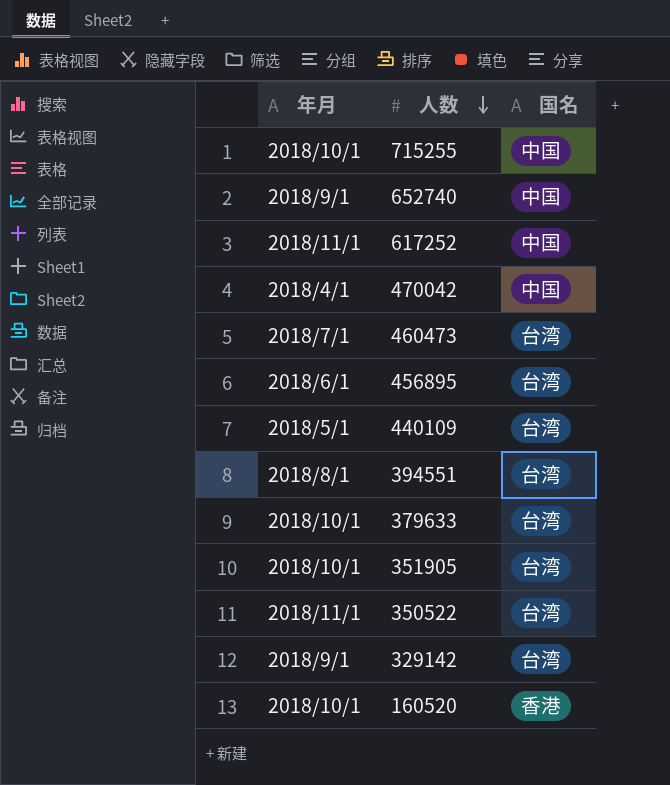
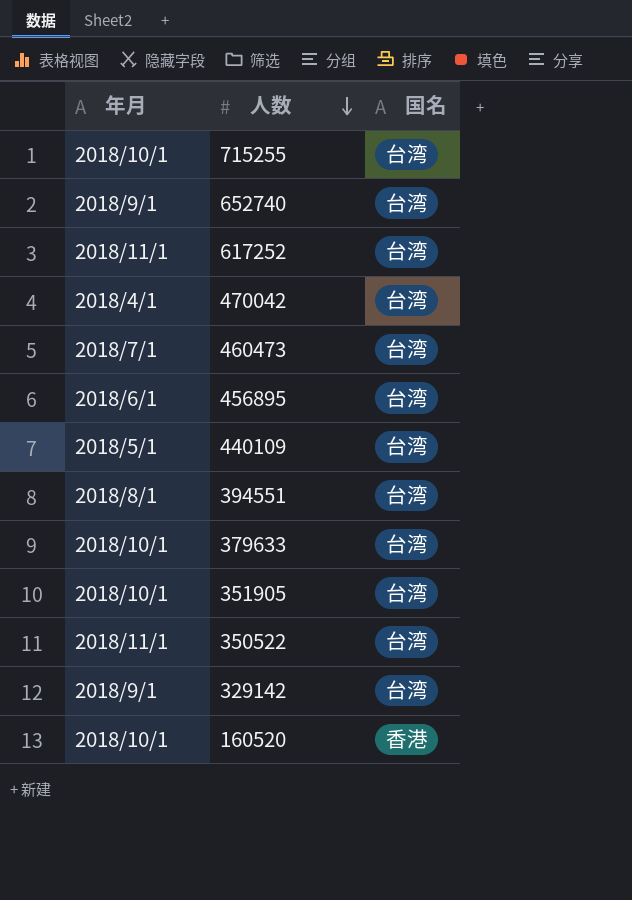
715255 | 国名: 中国 -> 台湾
652740 | 国名: 中国 -> 台湾
617252 | 国名: 中国 -> 台湾
470042 | 国名: 中国 -> 台湾

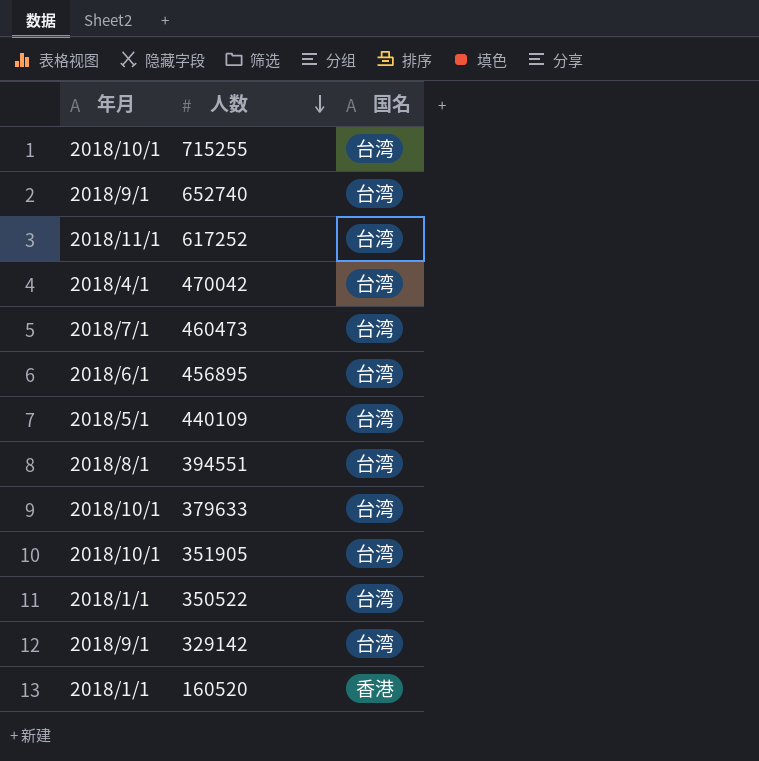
350522 | 年月: 2018/11/1 -> 2018/1/1
160520 | 年月: 2018/10/1 -> 2018/1/1

